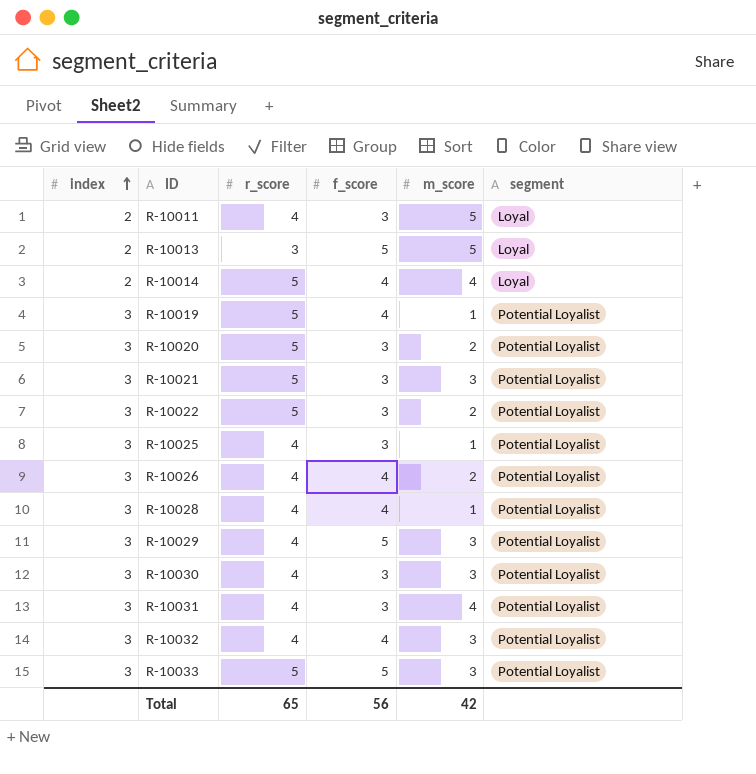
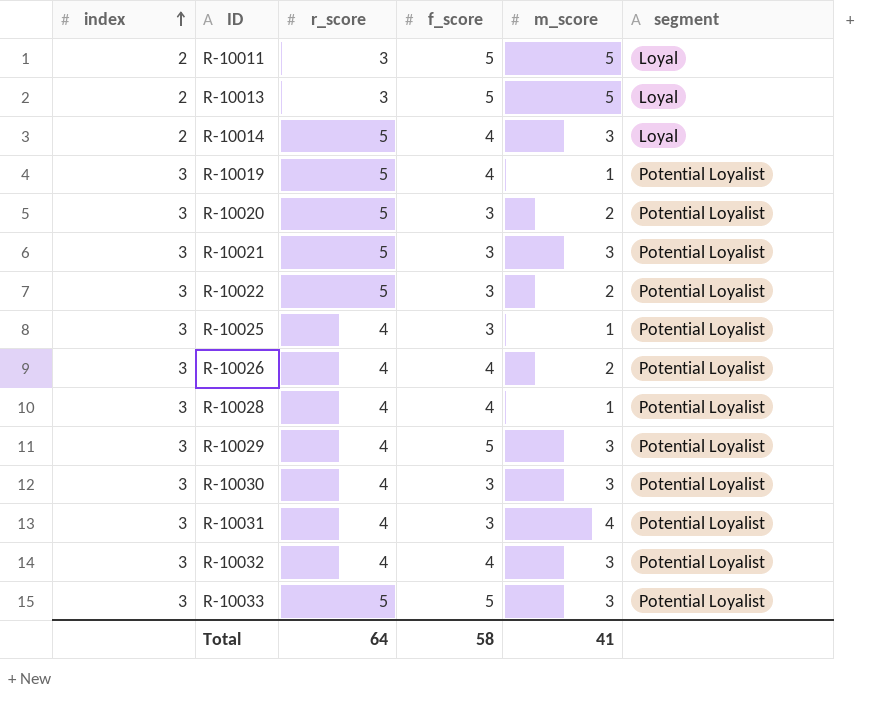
R-10011 | r_score: 4 -> 3
R-10011 | f_score: 3 -> 5
R-10014 | m_score: 4 -> 3
Total | r_score: 65 -> 64
Total | f_score: 56 -> 58
Total | m_score: 42 -> 41

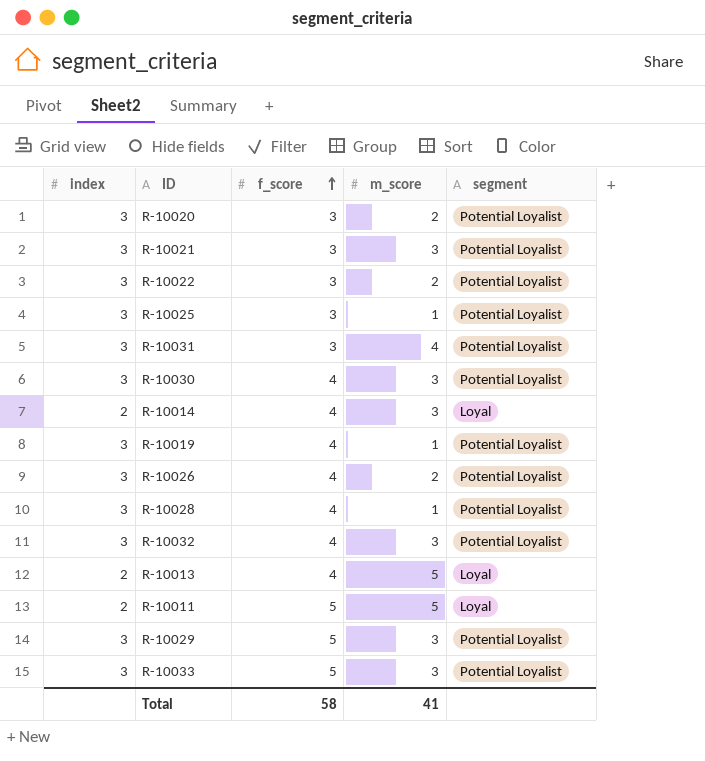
row order: index ascending -> f_score ascending
column r_score | position: 3 -> none
R-10030 | f_score: 3 -> 4
R-10013 | f_score: 5 -> 4

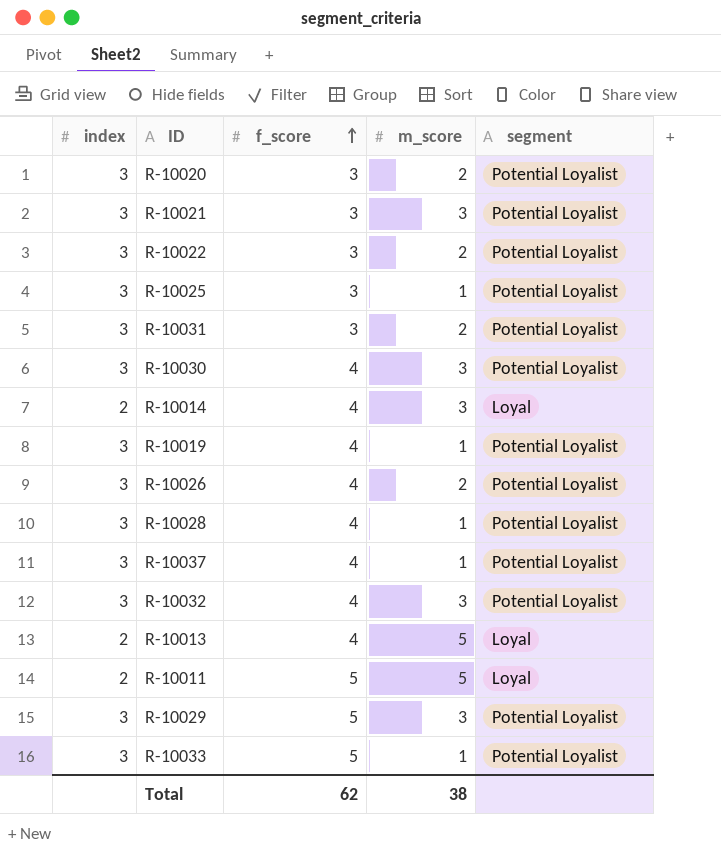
R-10031 | m_score: 4 -> 2
row R-10037: none -> 3 | 4 | 1 | Potential Loyalist
R-10033 | m_score: 3 -> 1
Total | f_score: 58 -> 62
Total | m_score: 41 -> 38

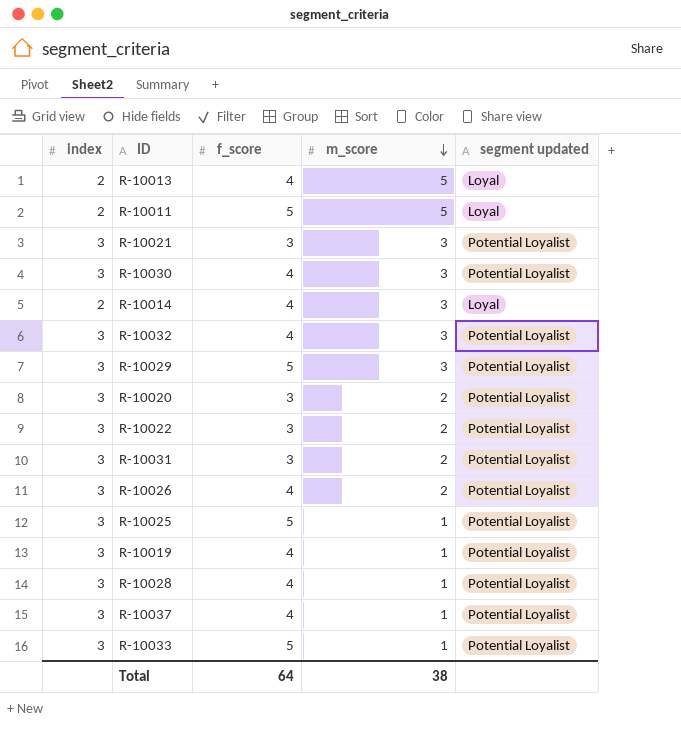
row order: f_score ascending -> m_score descending
column name: segment -> segment updated
R-10025 | f_score: 3 -> 5
Total | f_score: 62 -> 64

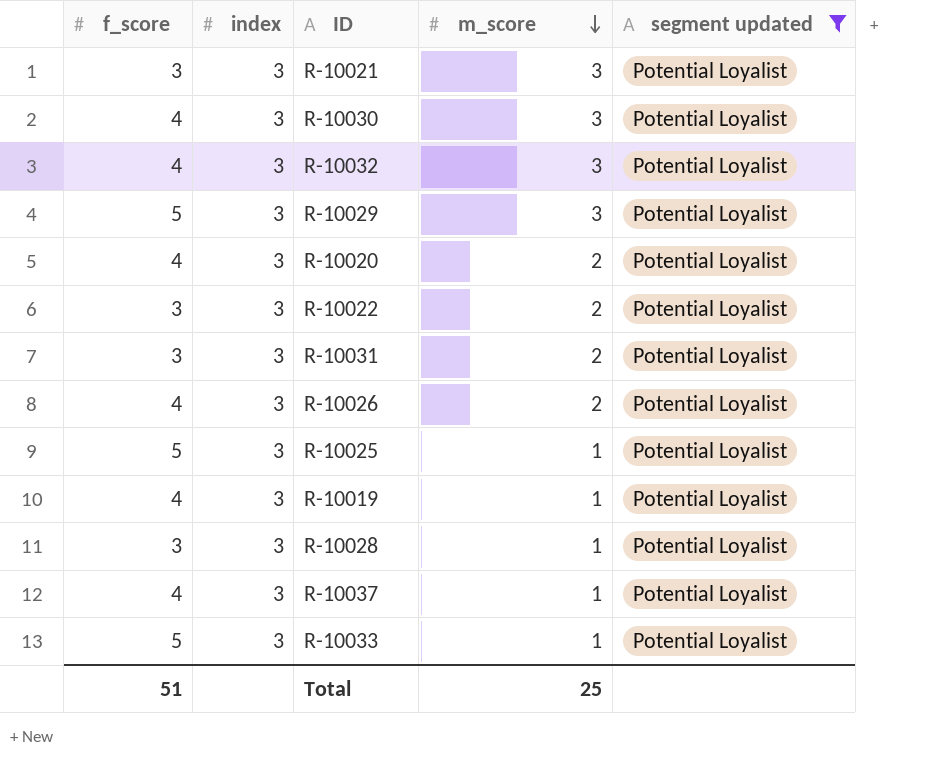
filter: none -> segment updated = Potential Loyalist
column f_score | position: 3 -> 1
R-10020 | f_score: 3 -> 4
R-10028 | f_score: 4 -> 3
Total | f_score: 64 -> 51
Total | m_score: 38 -> 25

